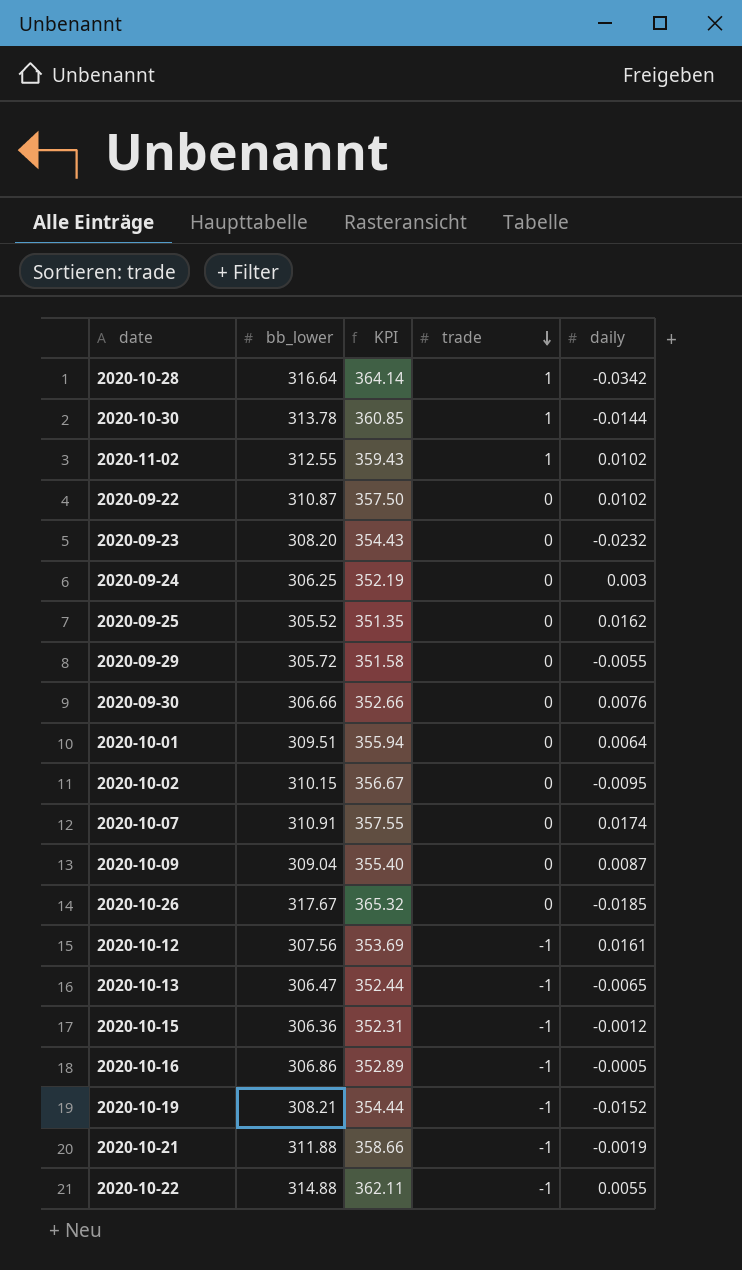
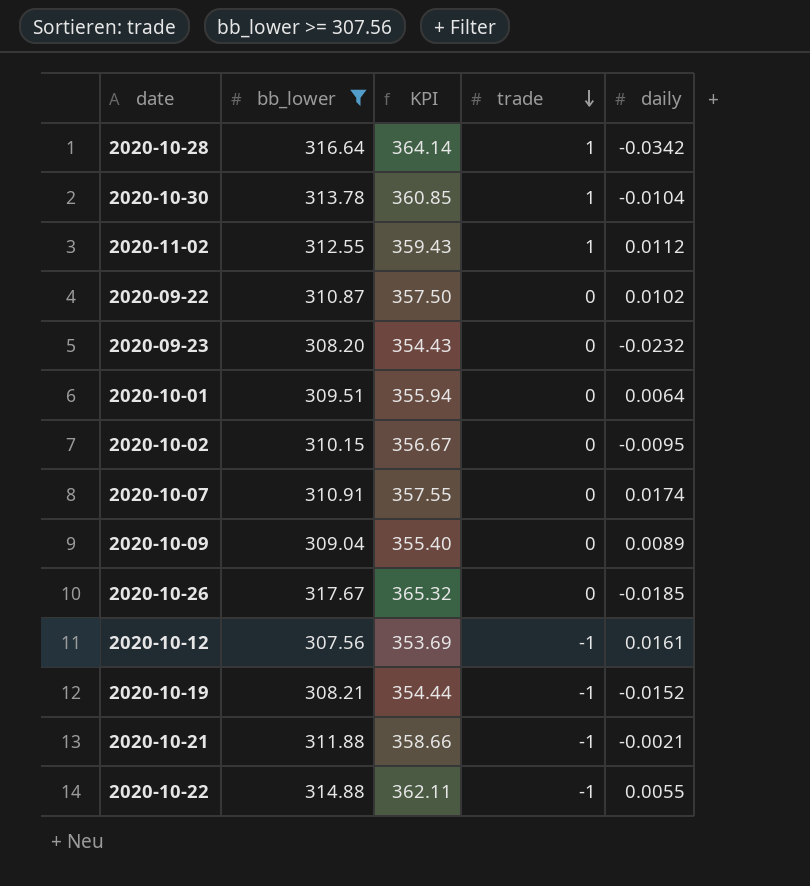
filter: none -> bb_lower >= 307.56
2020-10-30 | daily: -0.0144 -> -0.0104
2020-11-02 | daily: 0.0102 -> 0.0112
2020-10-09 | daily: 0.0087 -> 0.0089
2020-10-21 | daily: -0.0019 -> -0.0021

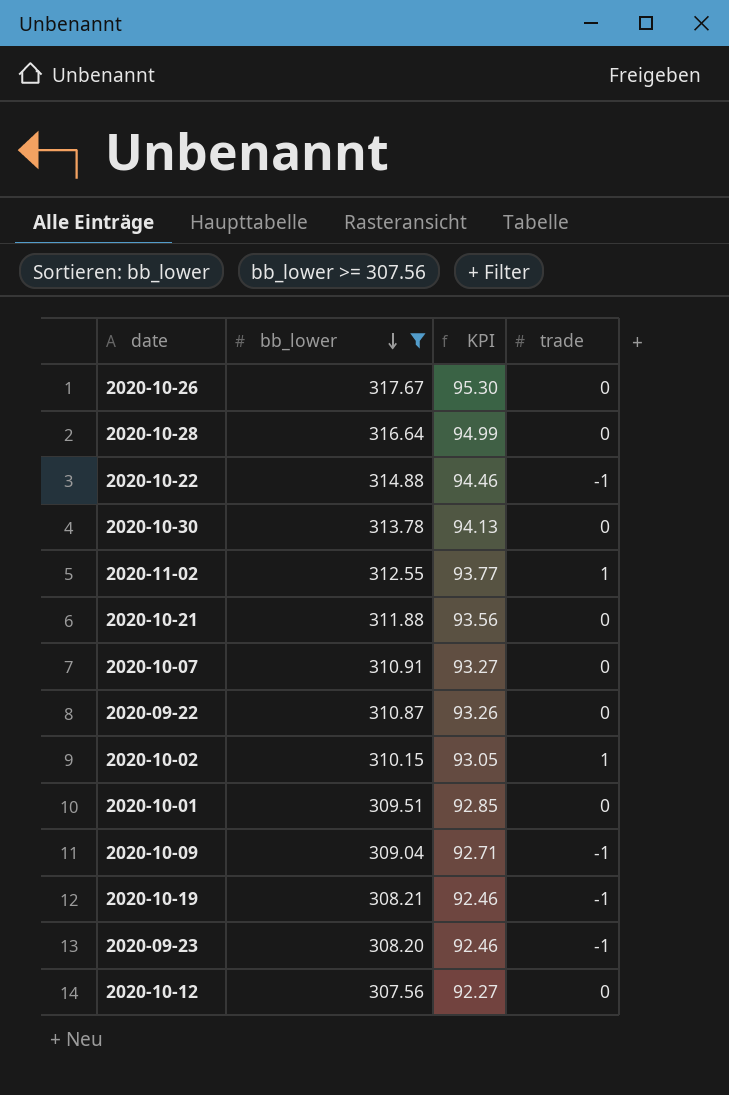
row order: trade descending -> bb_lower descending
column daily | position: 5 -> none
column KPI | formula: [bb_lower] * 1.15 -> [bb_lower] * 0.3
2020-10-28 | trade: 1 -> 0
2020-10-30 | trade: 1 -> 0
2020-10-21 | trade: -1 -> 0
2020-10-02 | trade: 0 -> 1
2020-10-09 | trade: 0 -> -1
2020-09-23 | trade: 0 -> -1
2020-10-12 | trade: -1 -> 0

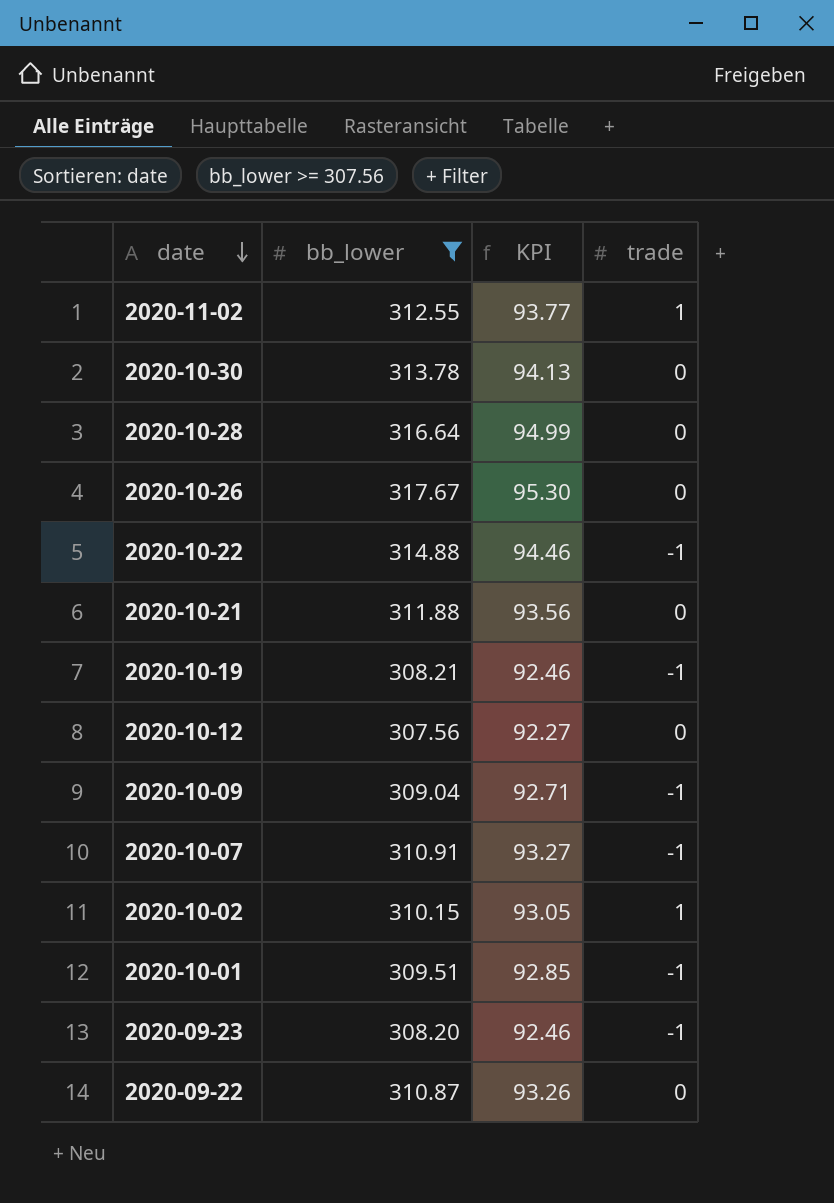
row order: bb_lower descending -> date descending
2020-10-07 | trade: 0 -> -1
2020-10-01 | trade: 0 -> -1

